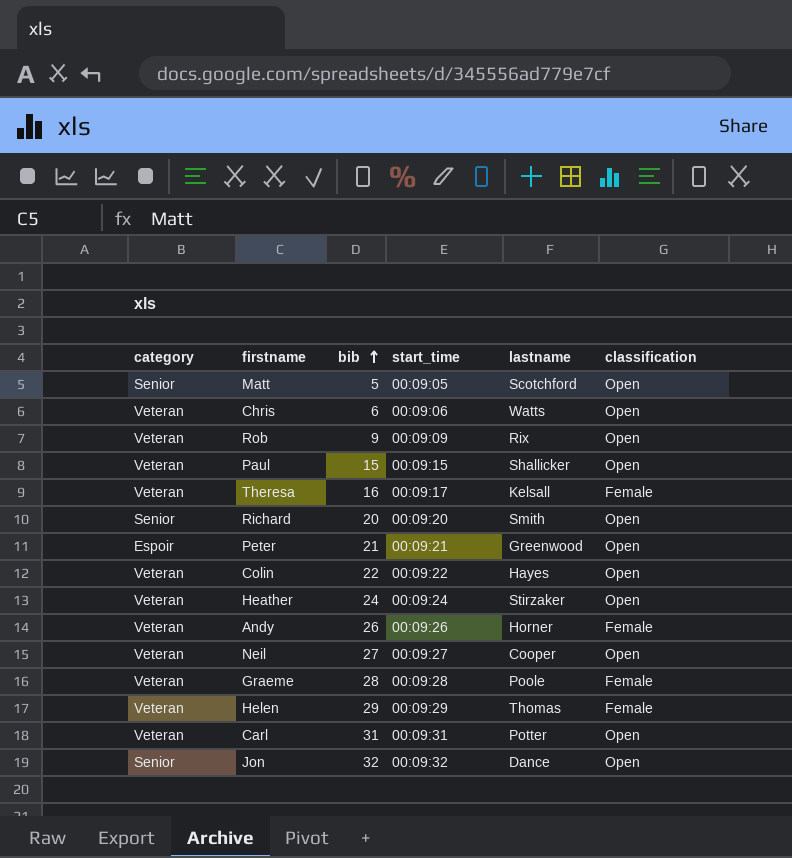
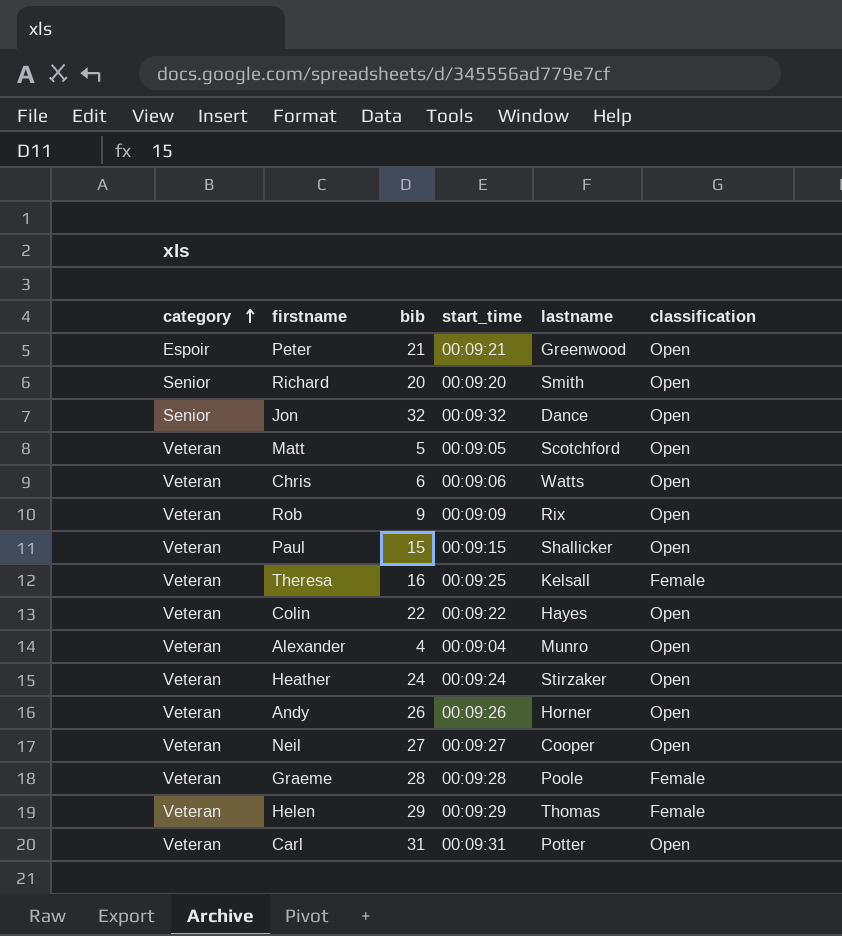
row order: bib ascending -> category ascending
Matt | category: Senior -> Veteran
Theresa | start_time: 00:09:17 -> 00:09:25
row Alexander: none -> Veteran | 4 | 00:09:04 | Munro | Open
Andy | classification: Female -> Open

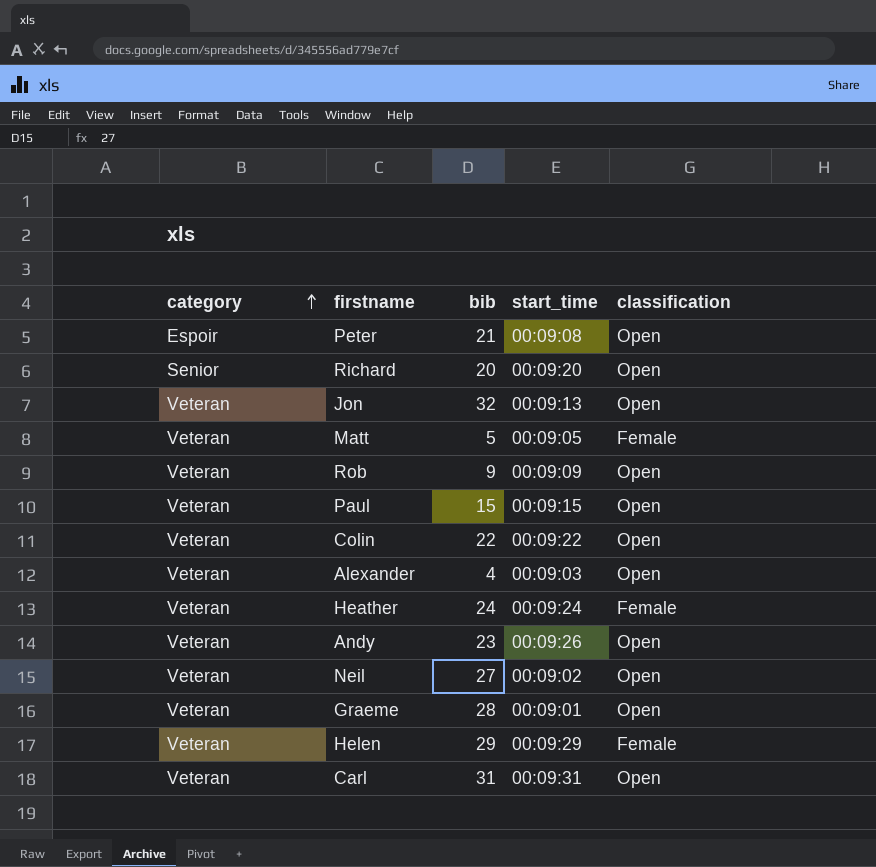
column lastname | position: 5 -> none
row Chris: Veteran | 6 | 00:09:06 | Watts | Open -> none
row Theresa: Veteran | 16 | 00:09:25 | Kelsall | Female -> none
Peter | start_time: 00:09:21 -> 00:09:08
Jon | category: Senior -> Veteran
Jon | start_time: 00:09:32 -> 00:09:13
Matt | classification: Open -> Female
Alexander | start_time: 00:09:04 -> 00:09:03
Heather | classification: Open -> Female
Andy | bib: 26 -> 23
Neil | start_time: 00:09:27 -> 00:09:02
Graeme | start_time: 00:09:28 -> 00:09:01
Graeme | classification: Female -> Open

